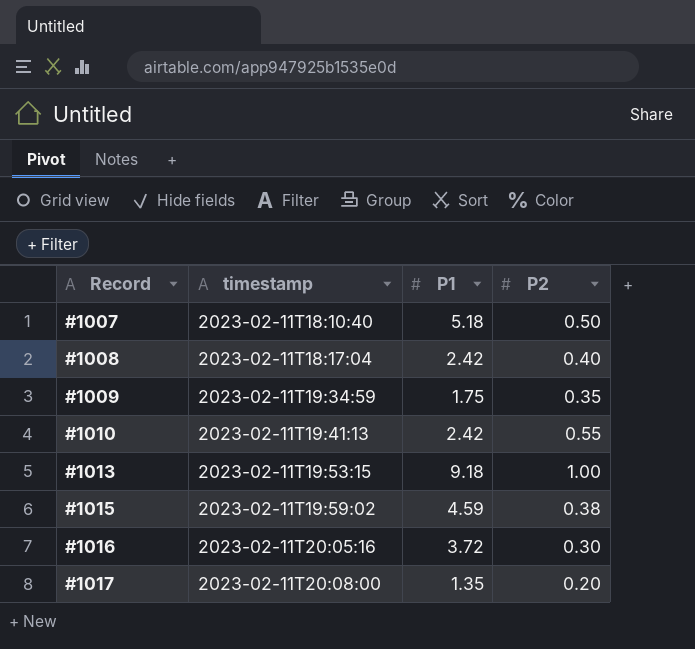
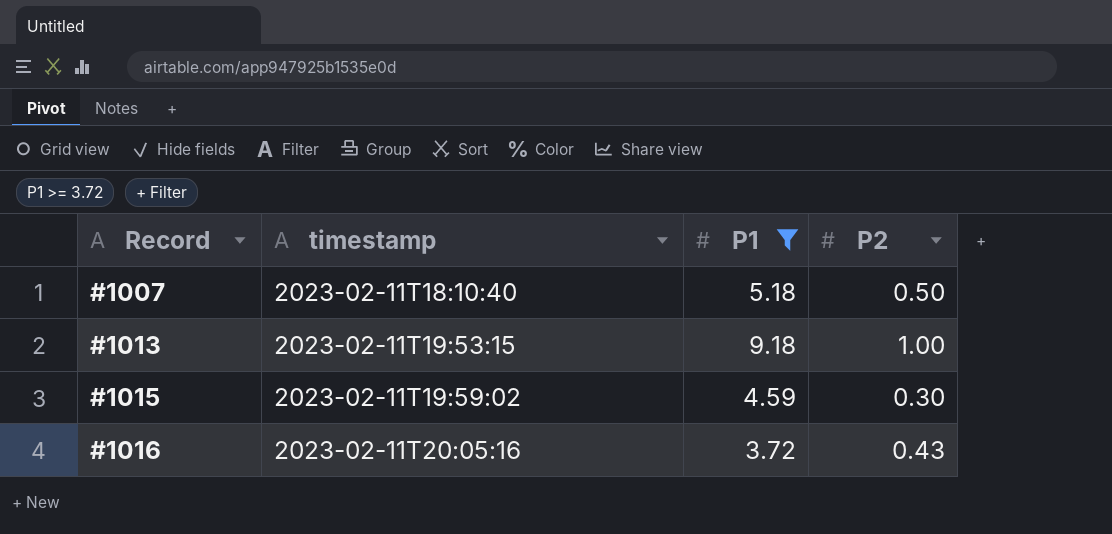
filter: none -> P1 >= 3.72
#1015 | P2: 0.38 -> 0.30
#1016 | P2: 0.30 -> 0.43

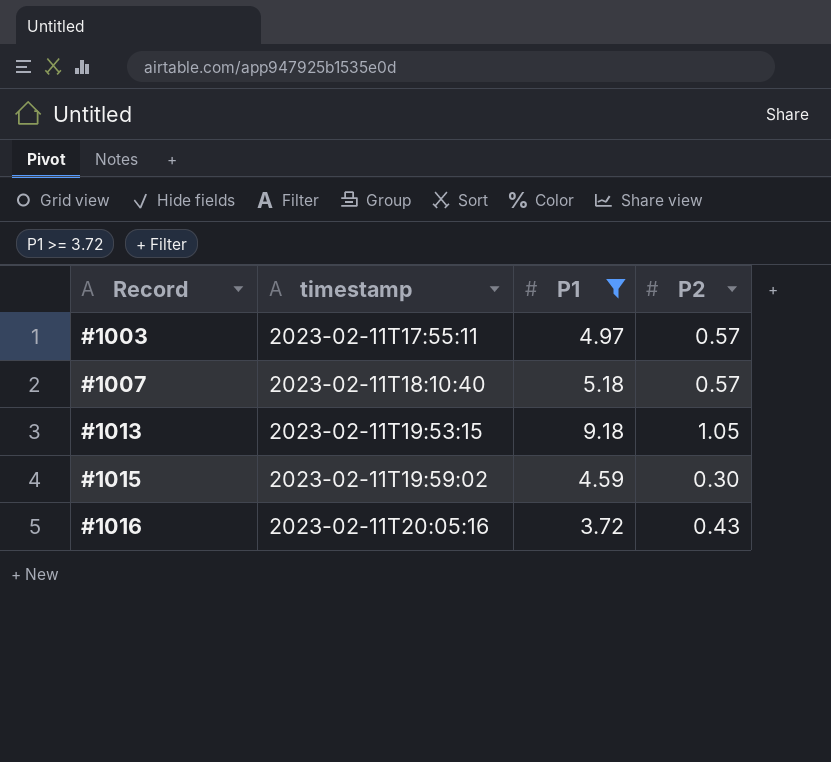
row #1003: none -> 2023-02-11T17:55:11 | 4.97 | 0.57
#1007 | P2: 0.50 -> 0.57
#1013 | P2: 1.00 -> 1.05

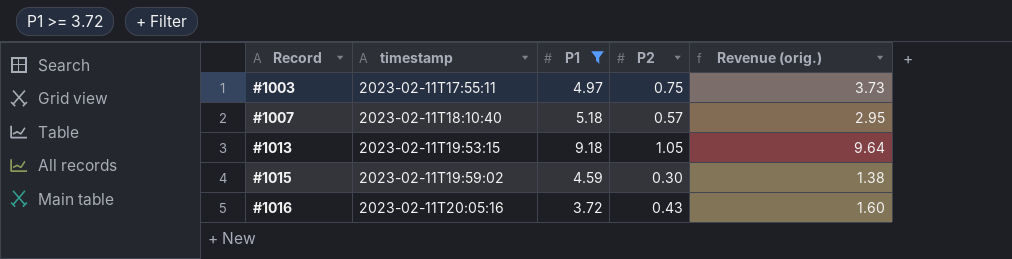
column Revenue (orig.) | formula: none -> [P1] * [P2]
#1003 | P2: 0.57 -> 0.75

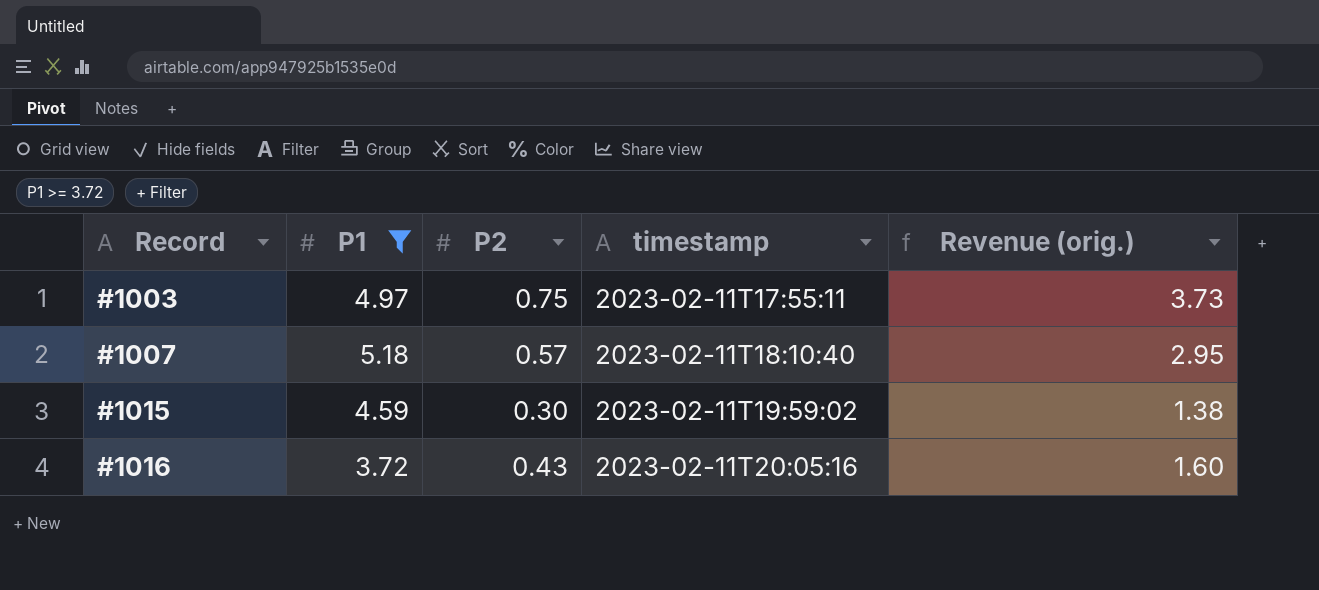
column timestamp | position: 2 -> 4
row #1013: 2023-02-11T19:53:15 | 9.18 | 1.05 | 9.64 -> none

